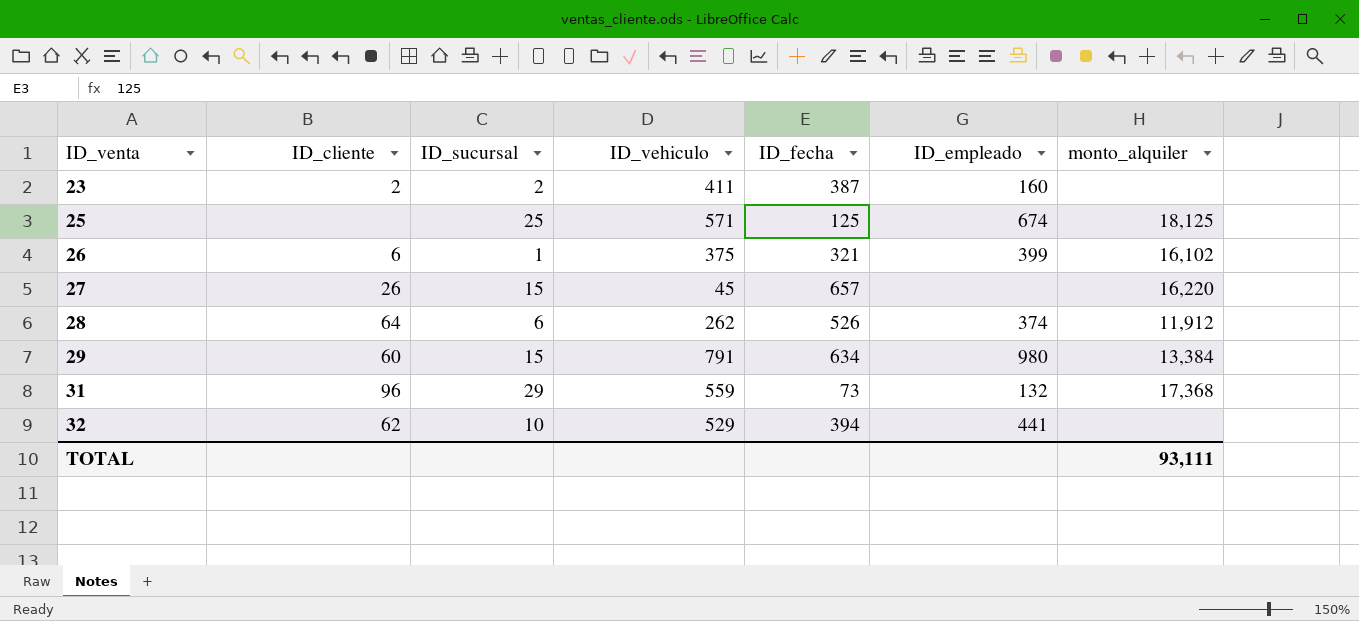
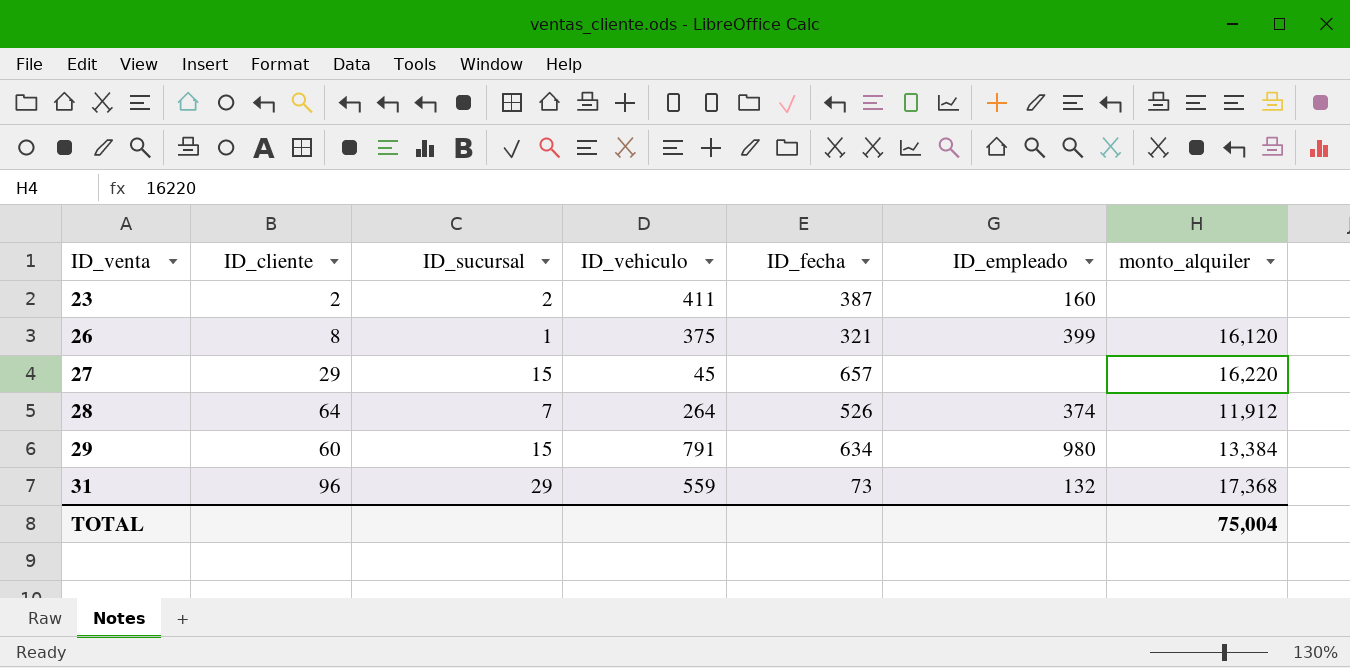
row 25: none | 25 | 571 | 125 | 674 | 18,125 -> none
row 32: 62 | 10 | 529 | 394 | 441 | none -> none
26 | ID_cliente: 6 -> 8
26 | monto_alquiler: 16,102 -> 16,120
27 | ID_cliente: 26 -> 29
28 | ID_sucursal: 6 -> 7
28 | ID_vehiculo: 262 -> 264
TOTAL | monto_alquiler: 93,111 -> 75,004

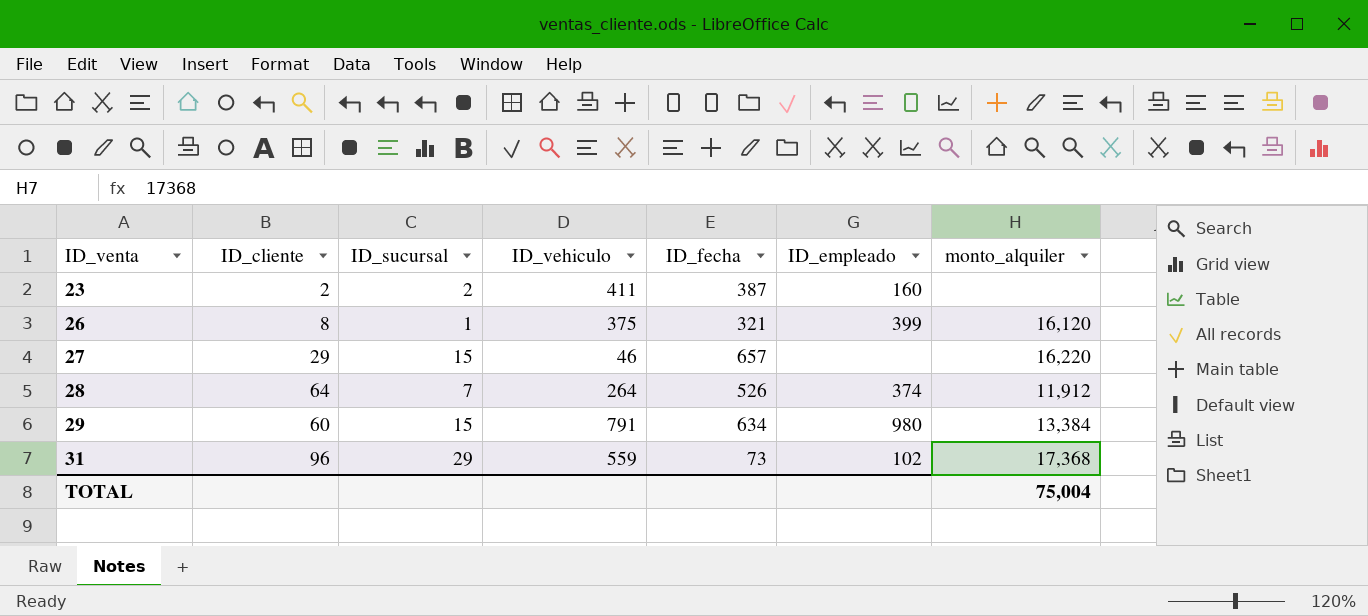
27 | ID_vehiculo: 45 -> 46
31 | ID_empleado: 132 -> 102

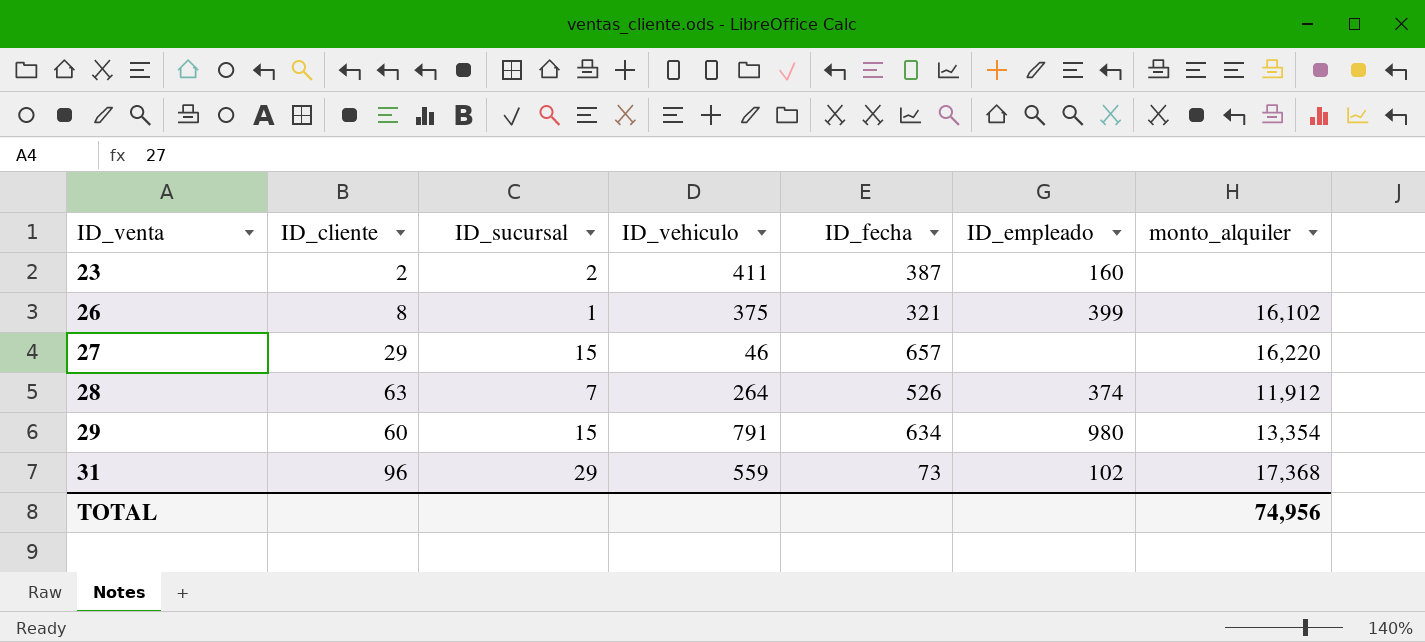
26 | monto_alquiler: 16,120 -> 16,102
28 | ID_cliente: 64 -> 63
29 | monto_alquiler: 13,384 -> 13,354
TOTAL | monto_alquiler: 75,004 -> 74,956

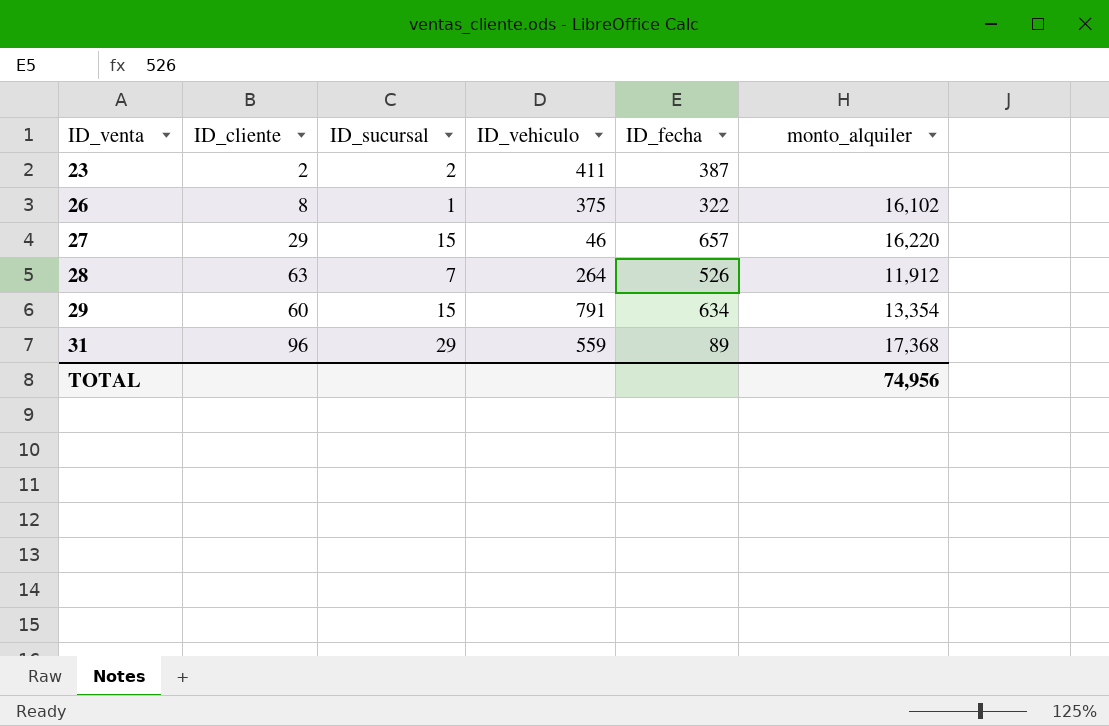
column ID_empleado | position: 6 -> none
26 | ID_fecha: 321 -> 322
31 | ID_fecha: 73 -> 89

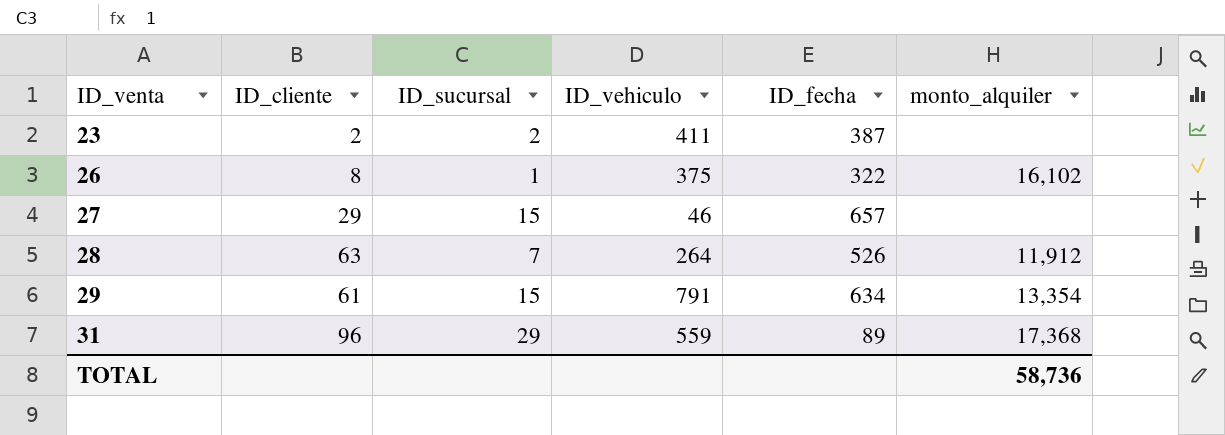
27 | monto_alquiler: 16,220 -> none
29 | ID_cliente: 60 -> 61
TOTAL | monto_alquiler: 74,956 -> 58,736

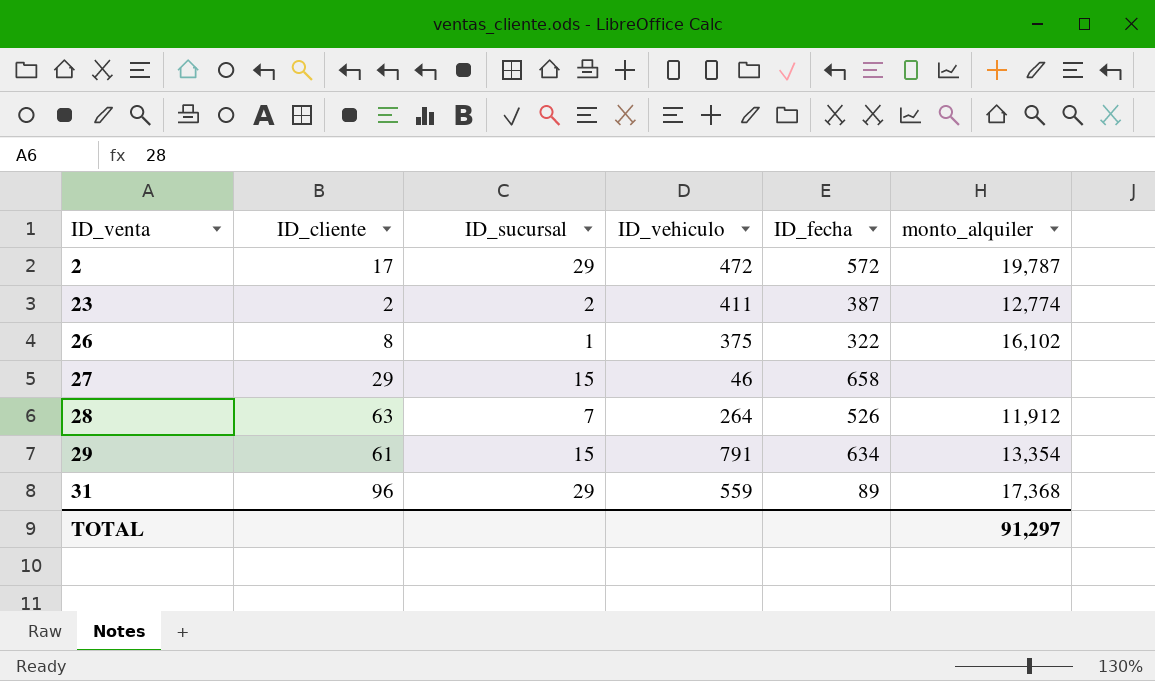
row 2: none -> 17 | 29 | 472 | 572 | 19,787
23 | monto_alquiler: none -> 12,774
27 | ID_fecha: 657 -> 658
TOTAL | monto_alquiler: 58,736 -> 91,297

